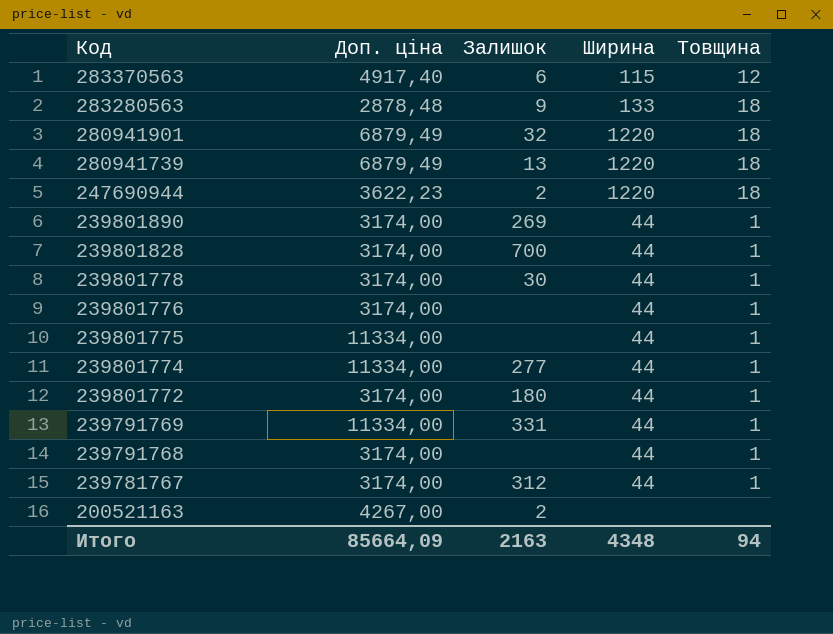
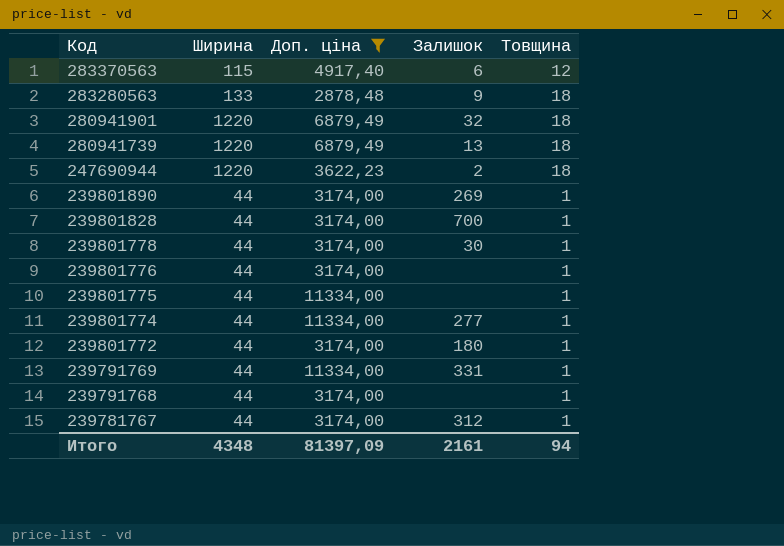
filter: none -> Доп. ціна != 4267,00
column Ширина | position: 4 -> 2
Итого | Доп. ціна: 85664,09 -> 81397,09
Итого | Залишок: 2163 -> 2161

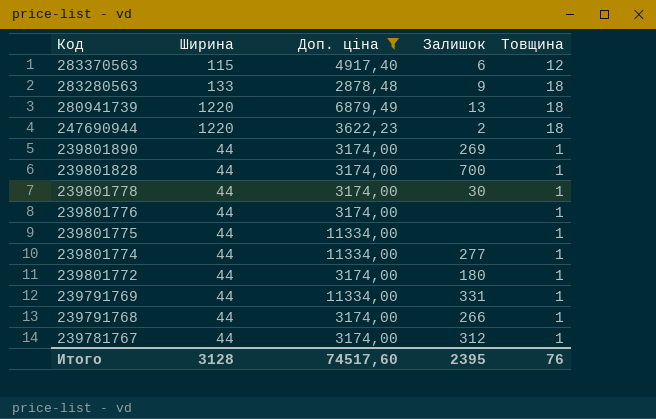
row 280941901: 1220 | 6879,49 | 32 | 18 -> none
239791768 | Залишок: none -> 266
Итого | Ширина: 4348 -> 3128
Итого | Доп. ціна: 81397,09 -> 74517,60
Итого | Залишок: 2161 -> 2395
Итого | Товщина: 94 -> 76

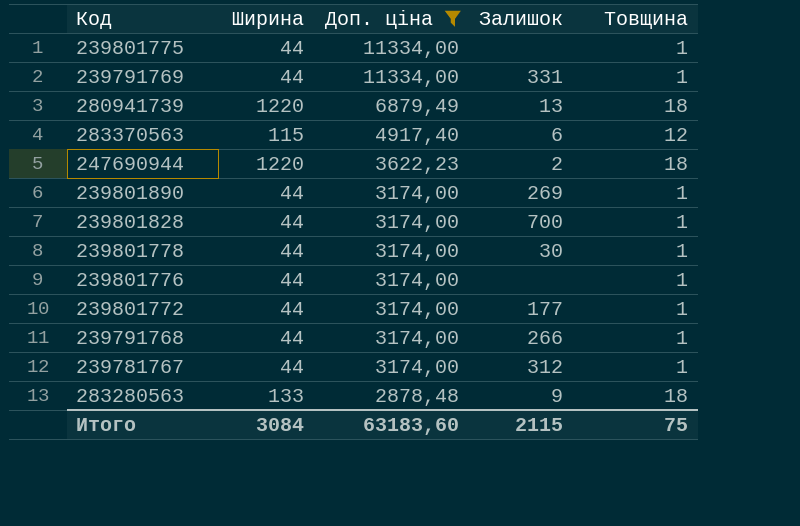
row order: Код descending -> Доп. ціна descending
row 239801774: 44 | 11334,00 | 277 | 1 -> none
239801772 | Залишок: 180 -> 177
Итого | Ширина: 3128 -> 3084
Итого | Доп. ціна: 74517,60 -> 63183,60
Итого | Залишок: 2395 -> 2115
Итого | Товщина: 76 -> 75

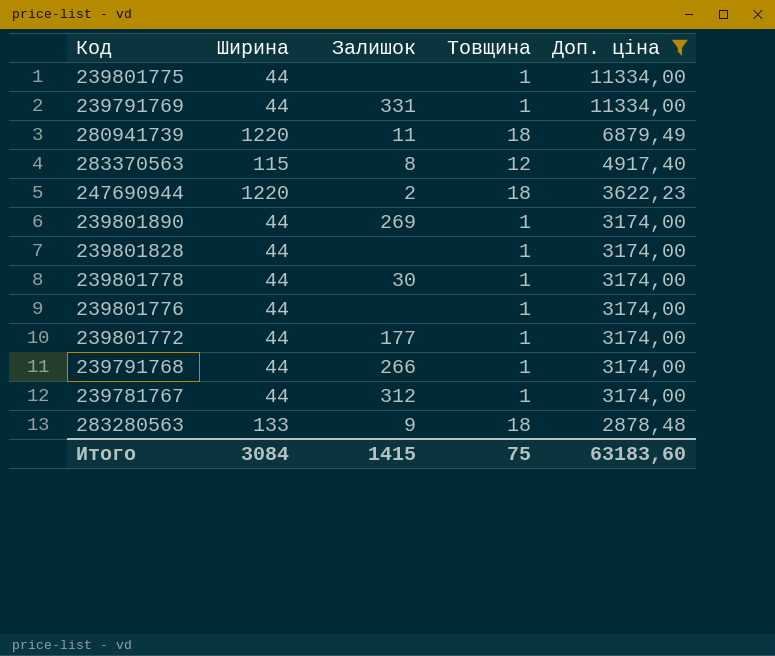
column Доп. ціна | position: 3 -> 5
280941739 | Залишок: 13 -> 11
283370563 | Залишок: 6 -> 8
239801828 | Залишок: 700 -> none
Итого | Залишок: 2115 -> 1415

